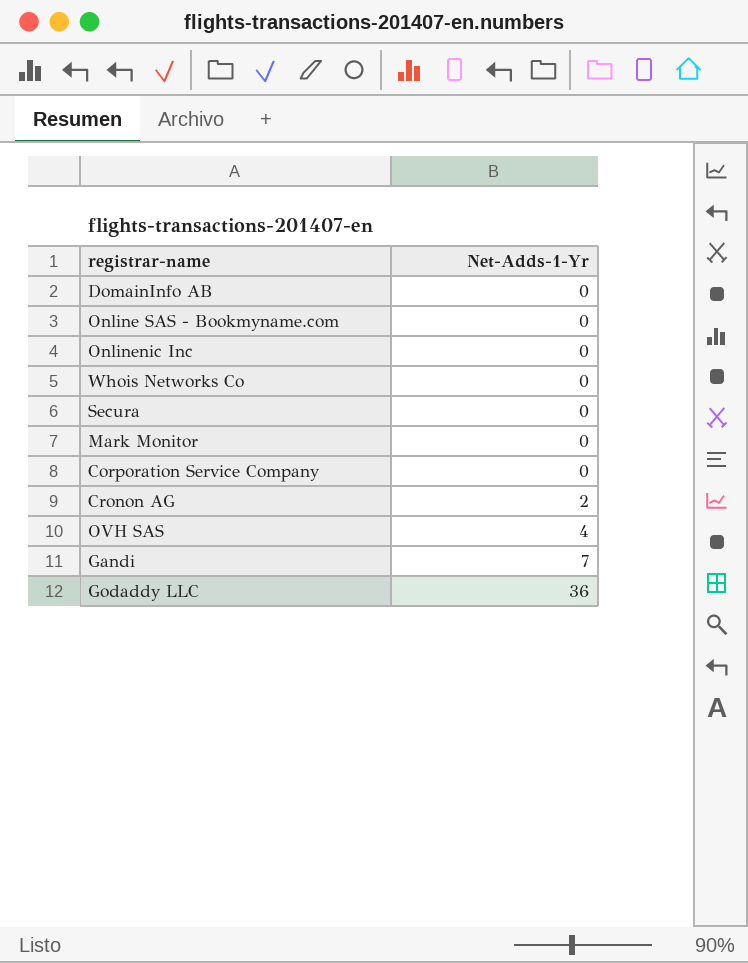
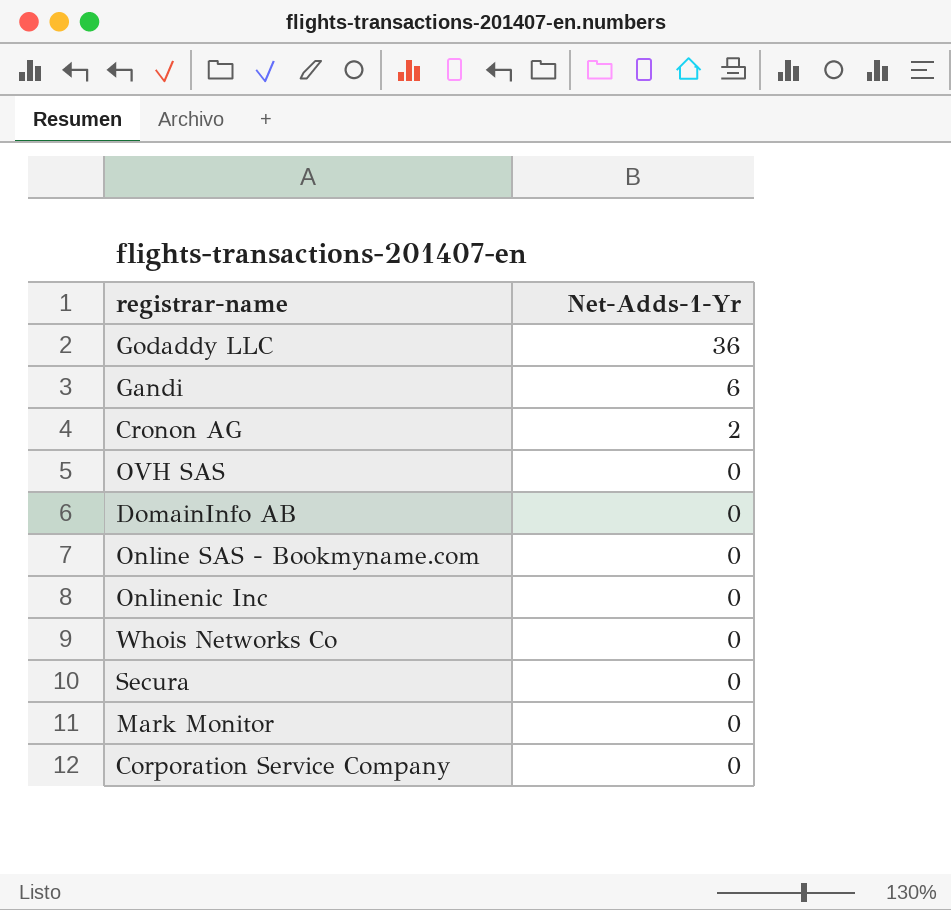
row order: Net-Adds-1-Yr ascending -> Net-Adds-1-Yr descending
Gandi | Net-Adds-1-Yr: 7 -> 6
OVH SAS | Net-Adds-1-Yr: 4 -> 0

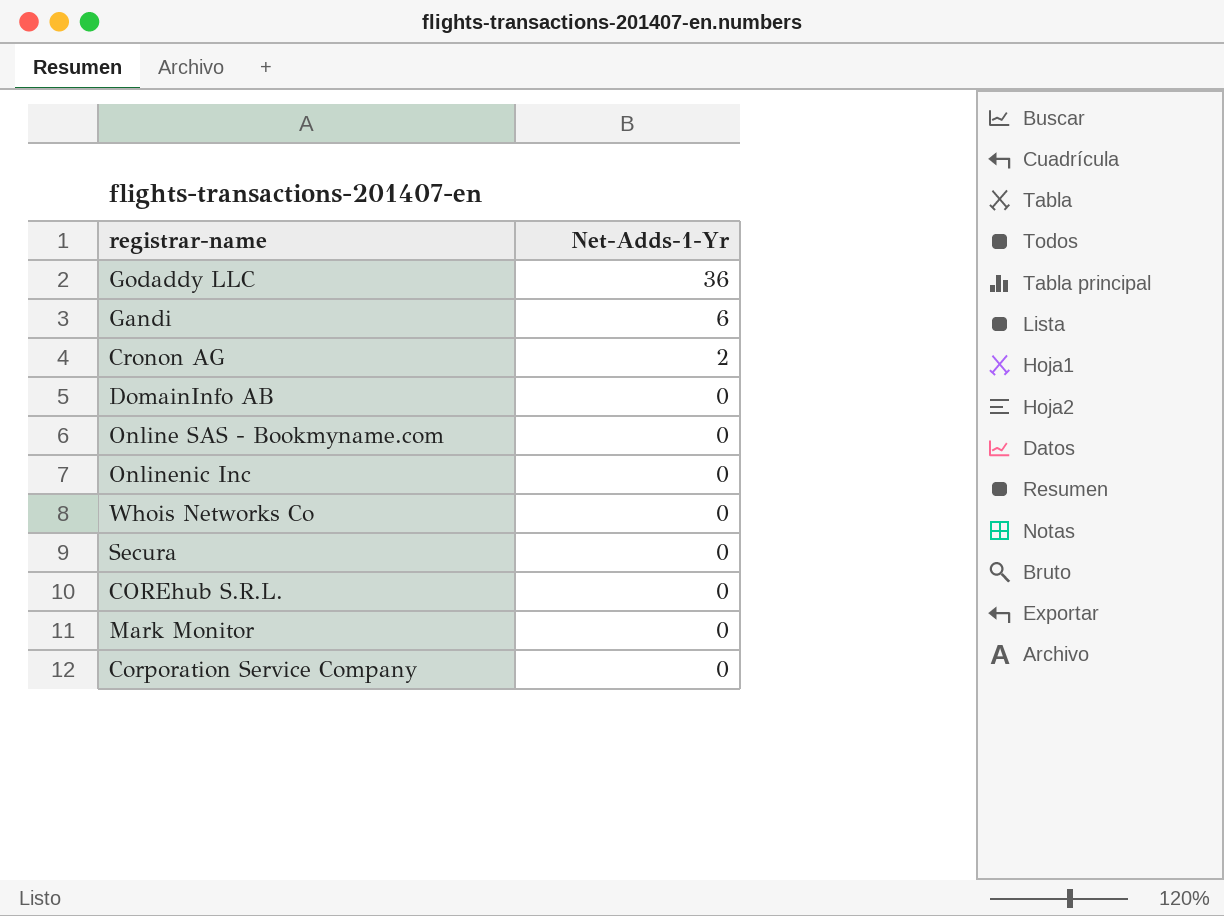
row OVH SAS: 0 -> none
row COREhub S.R.L.: none -> 0

